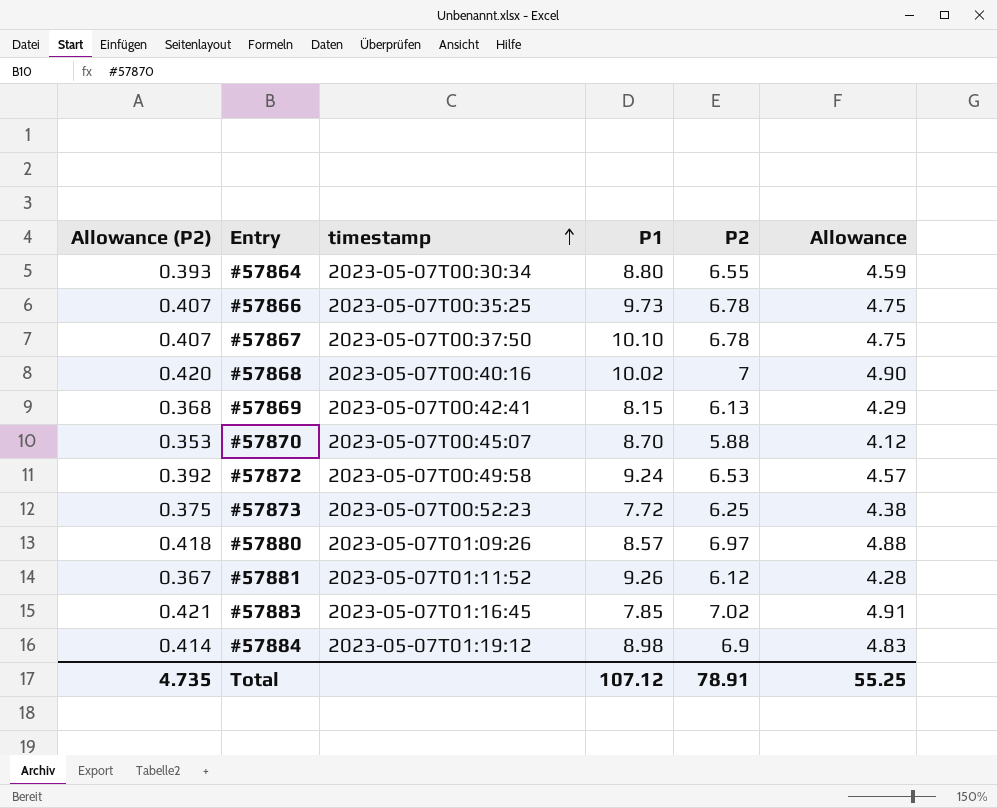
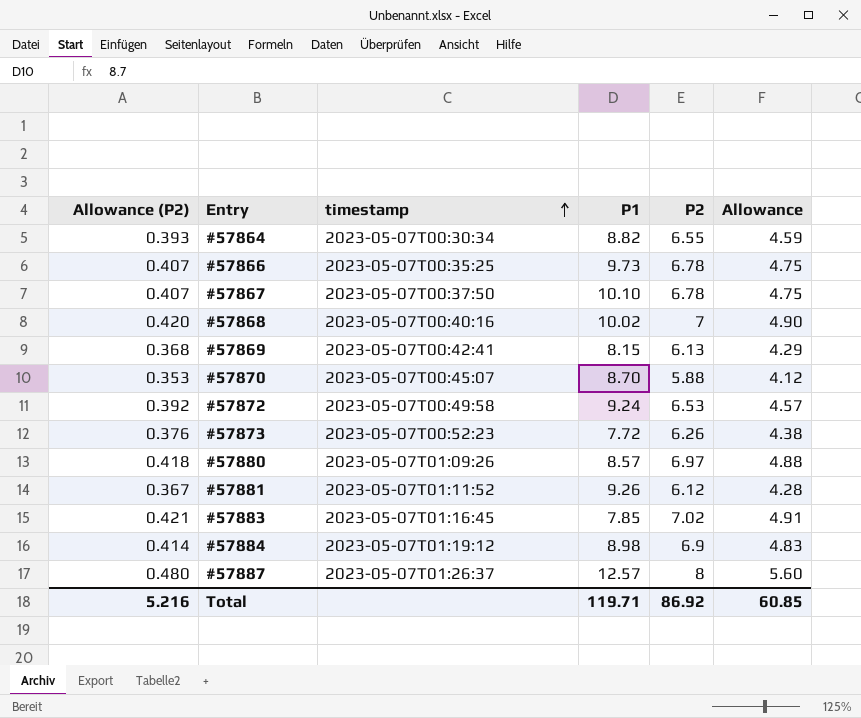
#57864 | P1: 8.80 -> 8.82
#57873 | Allowance (P2): 0.375 -> 0.376
#57873 | P2: 6.25 -> 6.26
row #57887: none -> 0.480 | 2023-05-07T01:26:37 | 12.57 | 8 | 5.60
Total | Allowance (P2): 4.735 -> 5.216
Total | P1: 107.12 -> 119.71
Total | P2: 78.91 -> 86.92
Total | Allowance: 55.25 -> 60.85

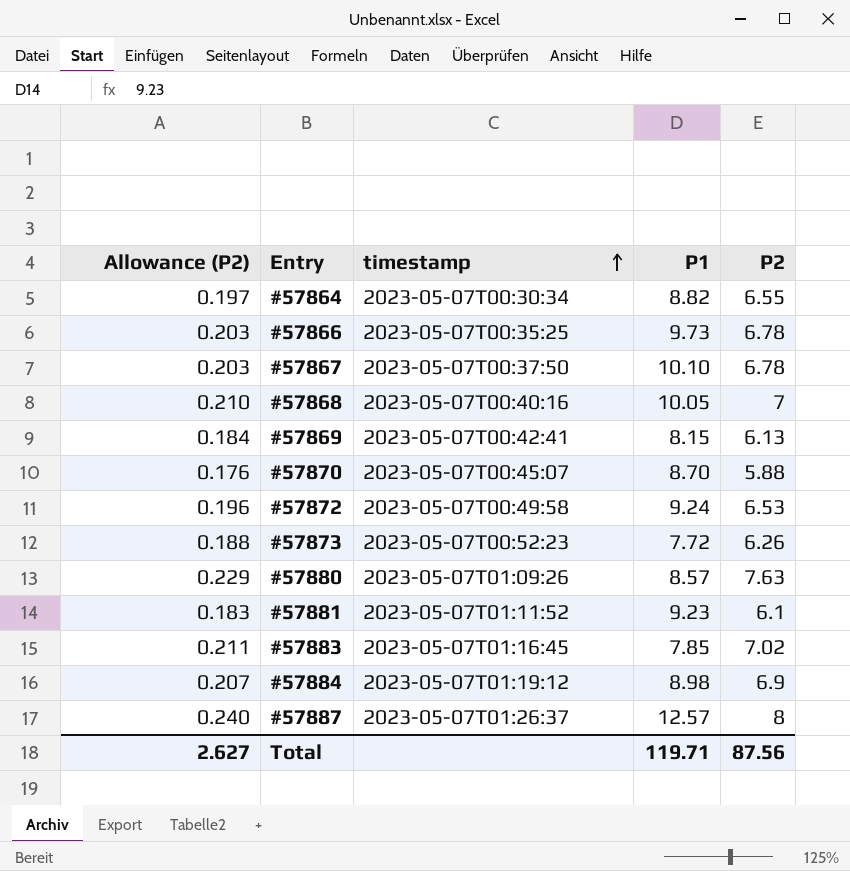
column Allowance | formula: [P2] * 0.7 -> none
column Allowance (P2) | formula: [P2] * 0.06 -> [P2] * 0.03
#57868 | P1: 10.02 -> 10.05
#57880 | P2: 6.97 -> 7.63
#57881 | P1: 9.26 -> 9.23
#57881 | P2: 6.12 -> 6.1
Total | Allowance (P2): 5.216 -> 2.627
Total | P2: 86.92 -> 87.56

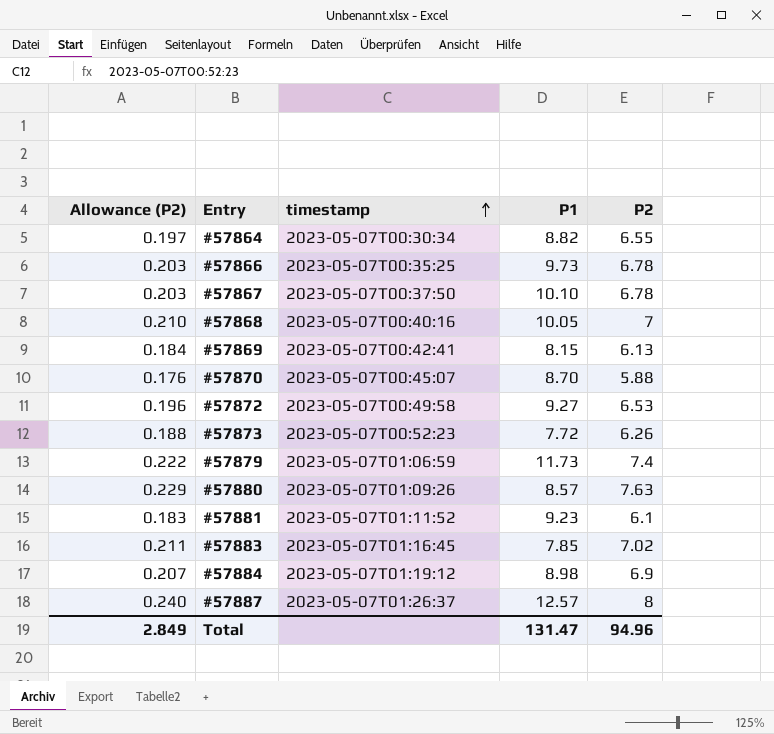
#57872 | P1: 9.24 -> 9.27
row #57879: none -> 0.222 | 2023-05-07T01:06:59 | 11.73 | 7.4
Total | Allowance (P2): 2.627 -> 2.849
Total | P1: 119.71 -> 131.47
Total | P2: 87.56 -> 94.96

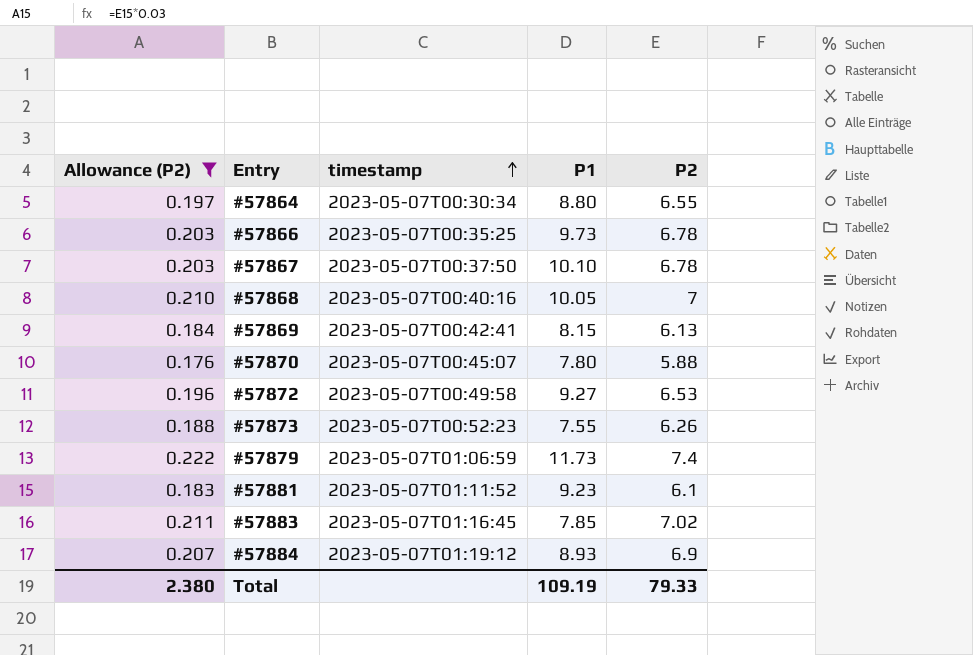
filter: none -> Allowance (P2) <= 0.222
#57864 | P1: 8.82 -> 8.80
#57870 | P1: 8.70 -> 7.80
#57873 | P1: 7.72 -> 7.55
#57884 | P1: 8.98 -> 8.93
Total | Allowance (P2): 2.849 -> 2.380
Total | P1: 131.47 -> 109.19
Total | P2: 94.96 -> 79.33

